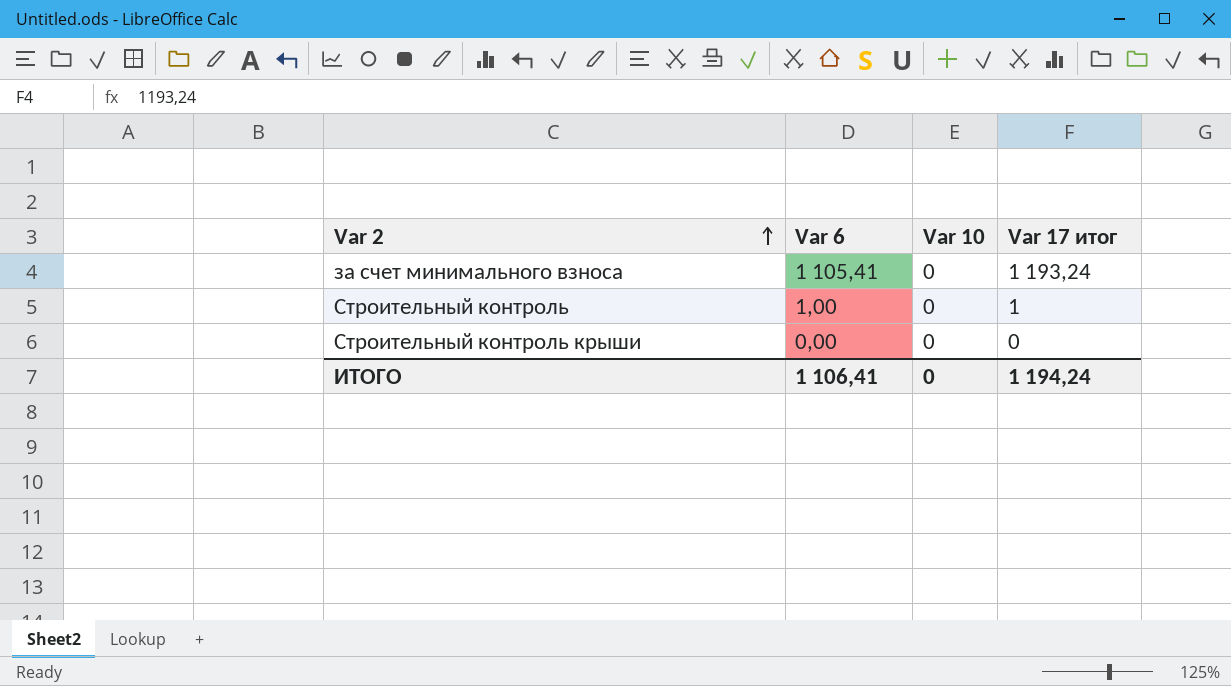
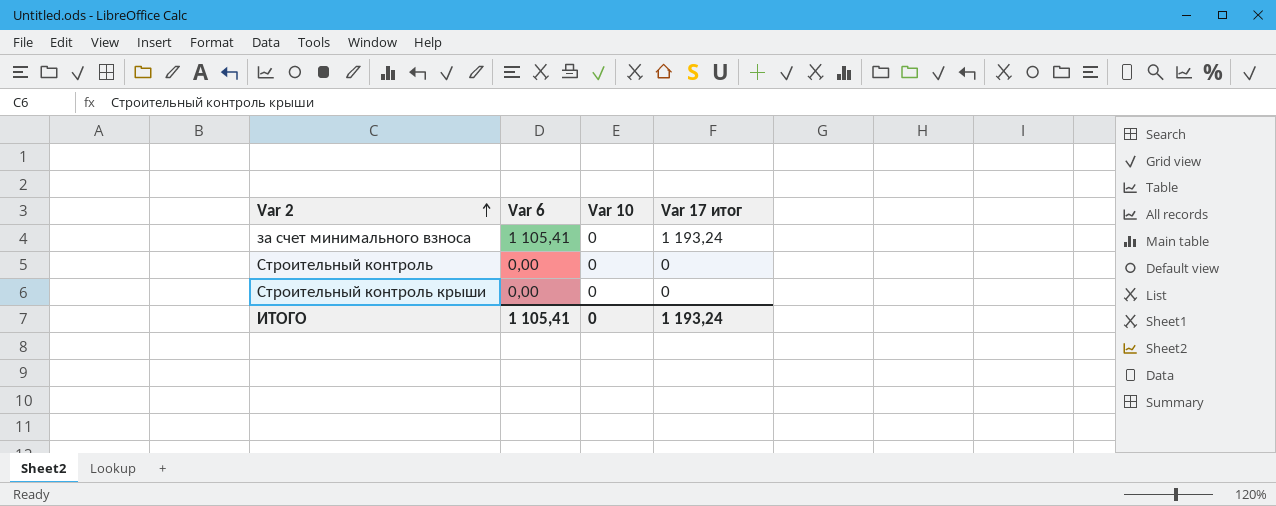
Строительный контроль | Var 6: 1,00 -> 0,00
Строительный контроль | Var 17 итог: 1 -> 0
ИТОГО | Var 6: 1 106,41 -> 1 105,41
ИТОГО | Var 17 итог: 1 194,24 -> 1 193,24

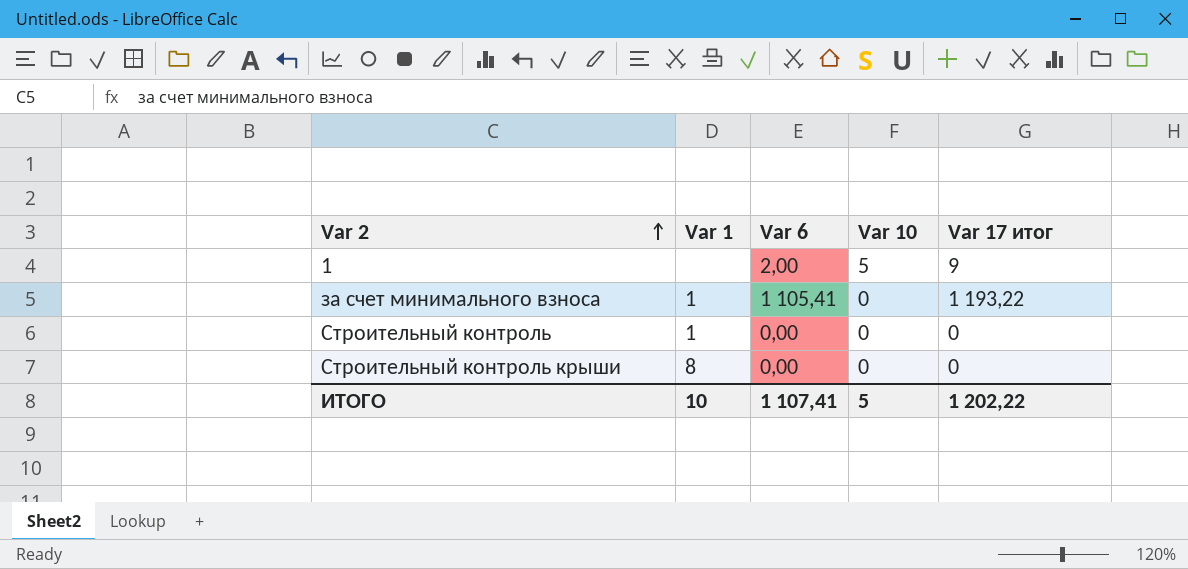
column Var 1 | position: none -> 2
row 1: none -> none | 2,00 | 5 | 9
за счет минимального взноса | Var 17 итог: 1 193,24 -> 1 193,22
ИТОГО | Var 6: 1 105,41 -> 1 107,41
ИТОГО | Var 10: 0 -> 5
ИТОГО | Var 17 итог: 1 193,24 -> 1 202,22

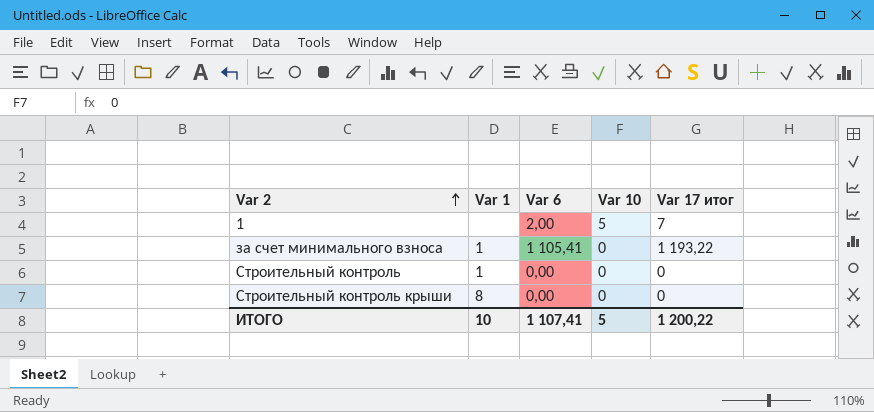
1 | Var 17 итог: 9 -> 7
ИТОГО | Var 17 итог: 1 202,22 -> 1 200,22

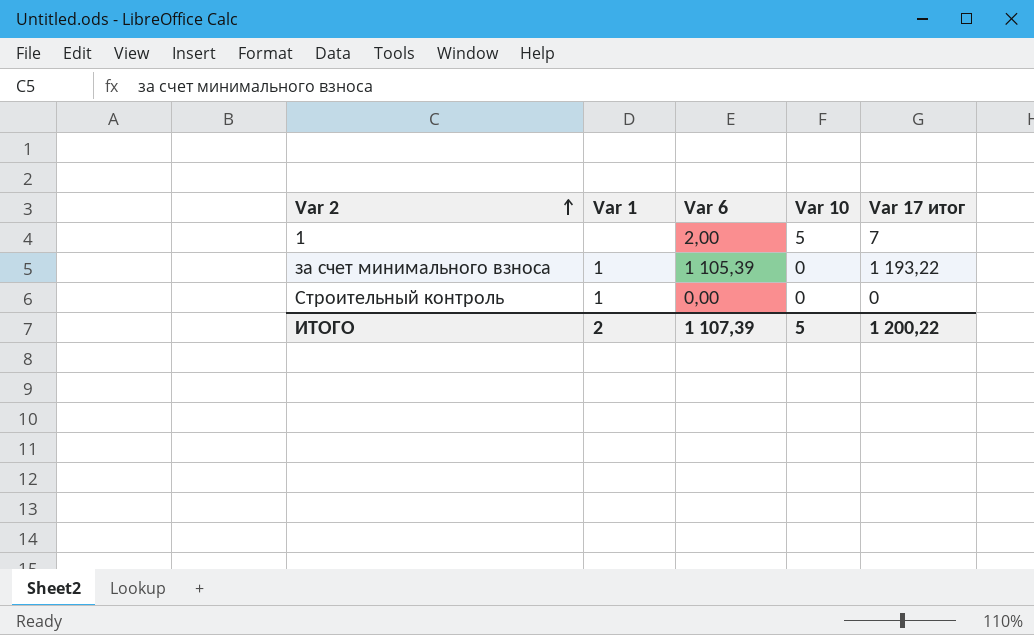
row Строительный контроль крыши: 8 | 0,00 | 0 | 0 -> none
за счет минимального взноса | Var 6: 1 105,41 -> 1 105,39
ИТОГО | Var 1: 10 -> 2
ИТОГО | Var 6: 1 107,41 -> 1 107,39

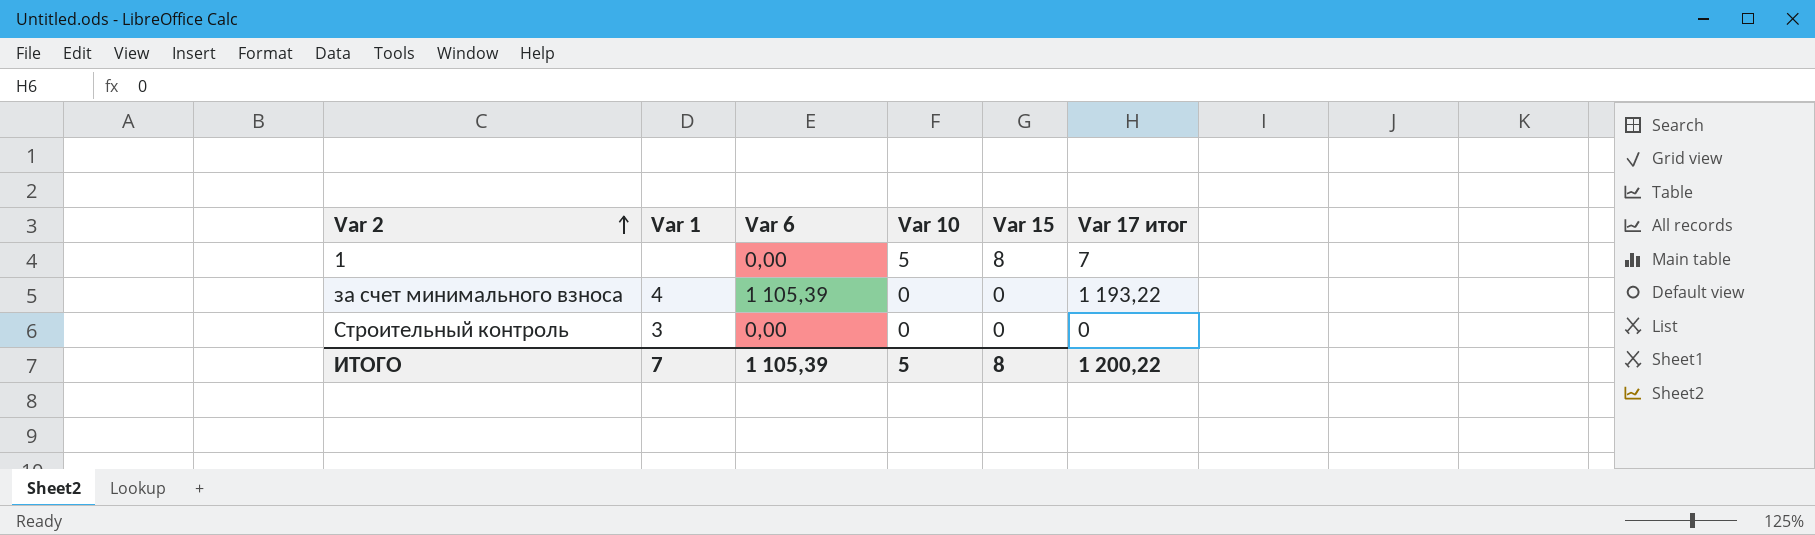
column Var 15 | position: none -> 5
1 | Var 6: 2,00 -> 0,00
за счет минимального взноса | Var 1: 1 -> 4
Строительный контроль | Var 1: 1 -> 3
ИТОГО | Var 1: 2 -> 7
ИТОГО | Var 6: 1 107,39 -> 1 105,39

